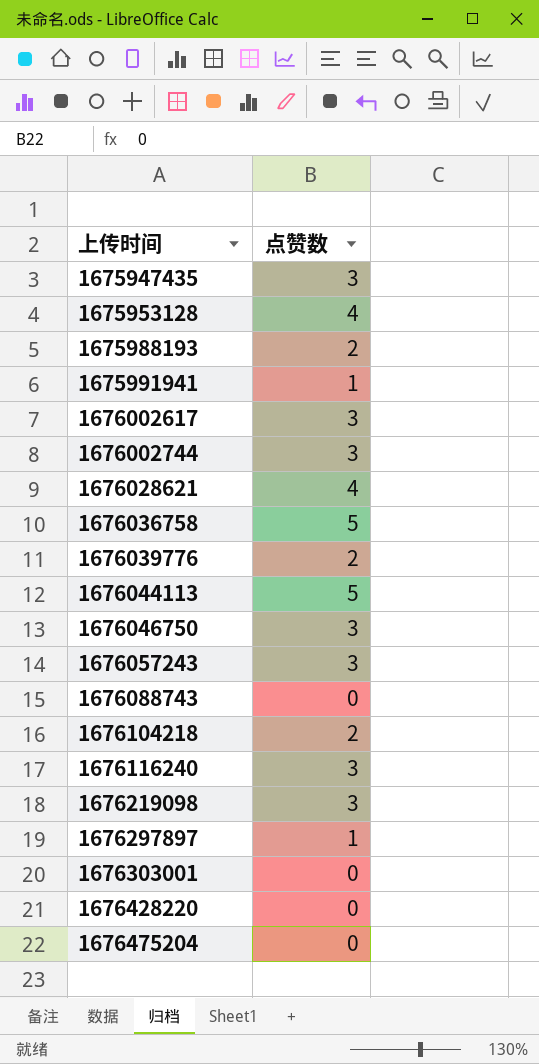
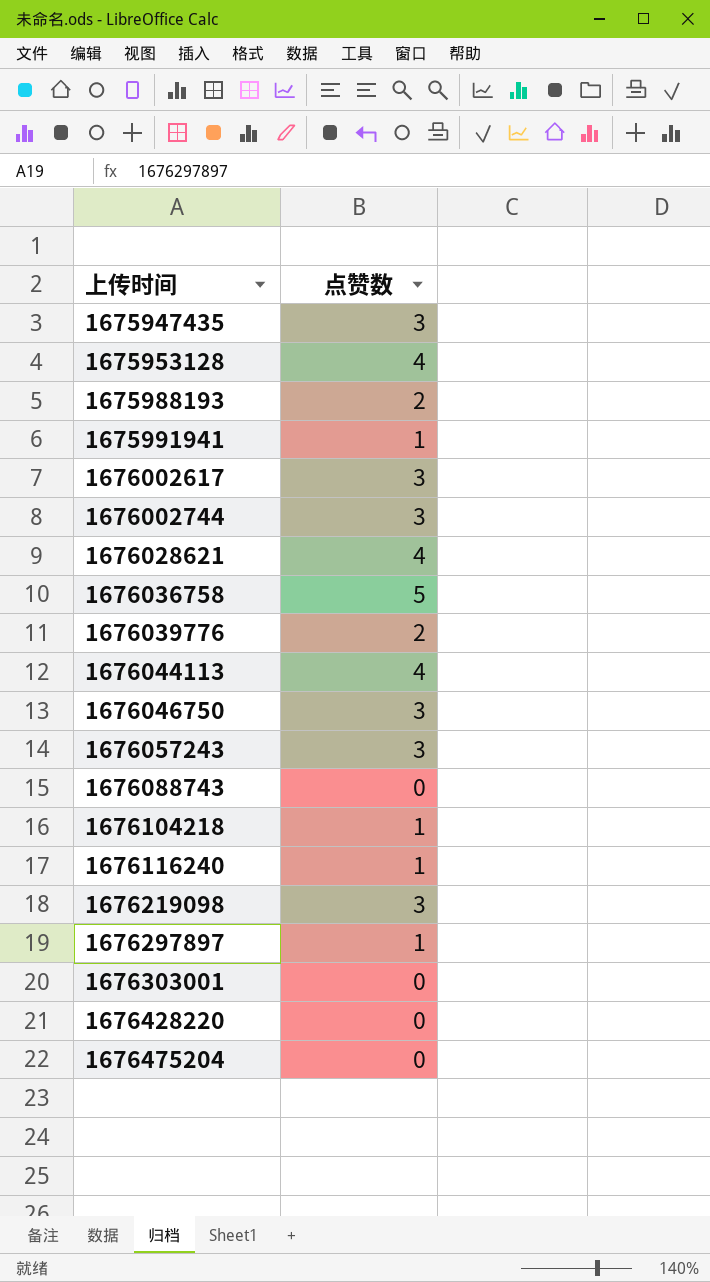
1676044113 | 点赞数: 5 -> 4
1676104218 | 点赞数: 2 -> 1
1676116240 | 点赞数: 3 -> 1

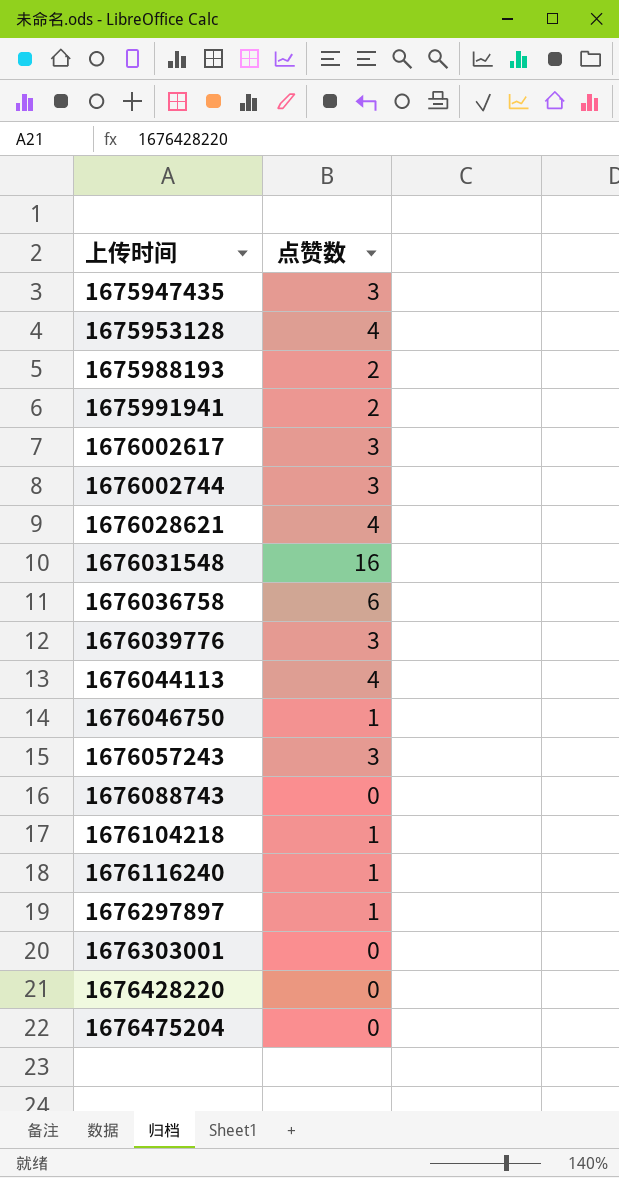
row 1676219098: 3 -> none
1675991941 | 点赞数: 1 -> 2
row 1676031548: none -> 16
1676036758 | 点赞数: 5 -> 6
1676039776 | 点赞数: 2 -> 3
1676046750 | 点赞数: 3 -> 1

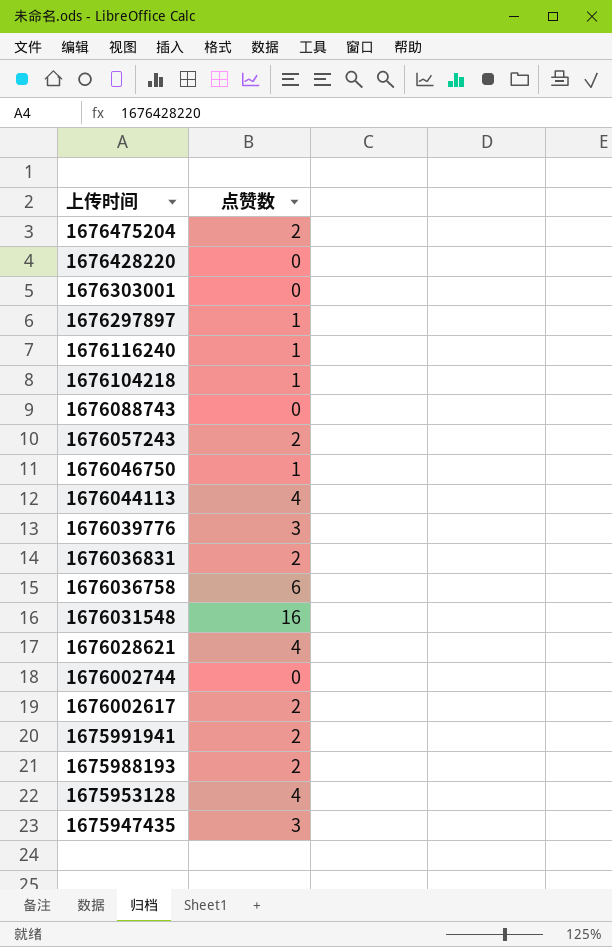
row order: 上传时间 ascending -> 上传时间 descending
1676475204 | 点赞数: 0 -> 2
1676057243 | 点赞数: 3 -> 2
row 1676036831: none -> 2
1676002744 | 点赞数: 3 -> 0
1676002617 | 点赞数: 3 -> 2

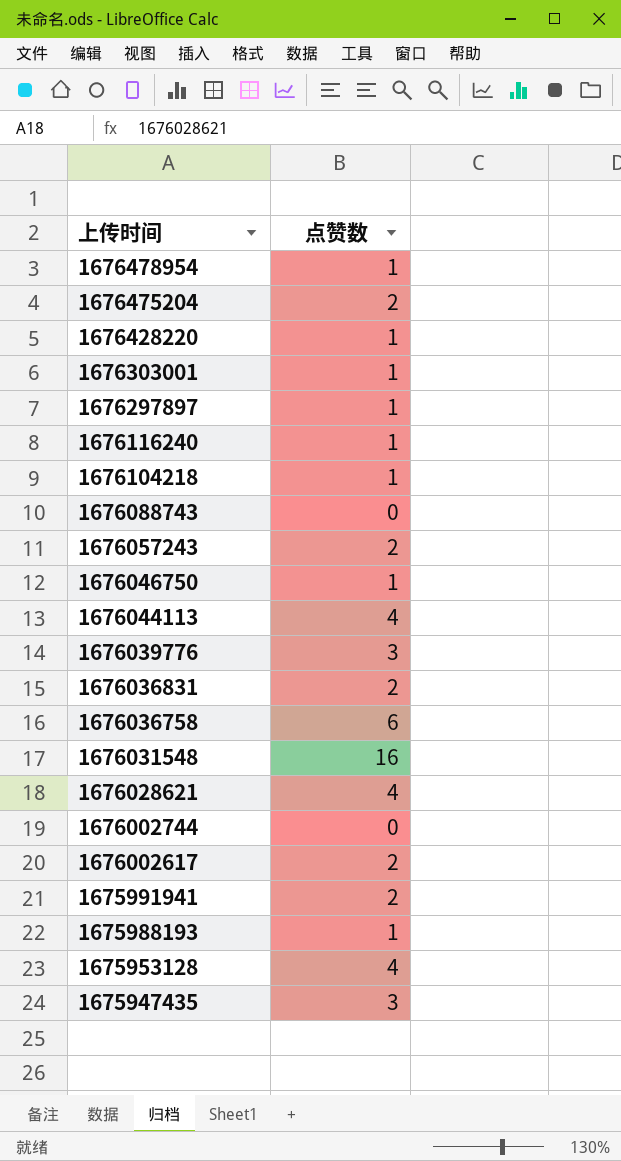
row 1676478954: none -> 1
1676428220 | 点赞数: 0 -> 1
1676303001 | 点赞数: 0 -> 1
1675988193 | 点赞数: 2 -> 1

